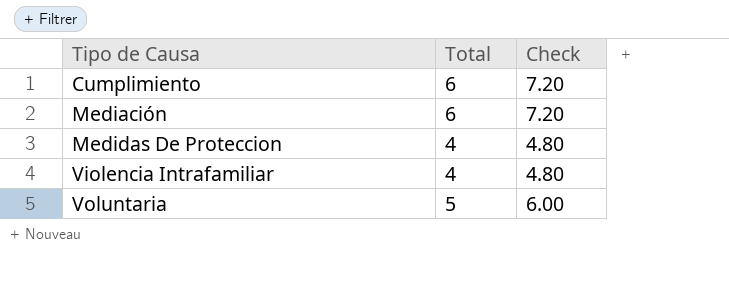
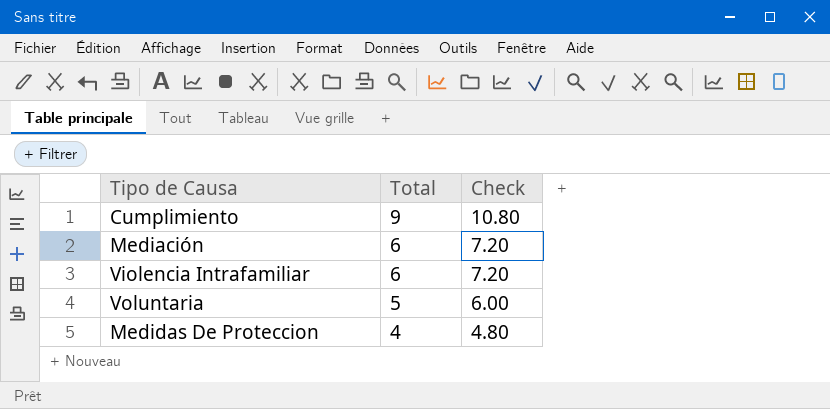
row order: Tipo de Causa ascending -> Total descending
Cumplimiento | Total: 6 -> 9
Cumplimiento | Check: 7.20 -> 10.80
Violencia Intrafamiliar | Total: 4 -> 6
Violencia Intrafamiliar | Check: 4.80 -> 7.20

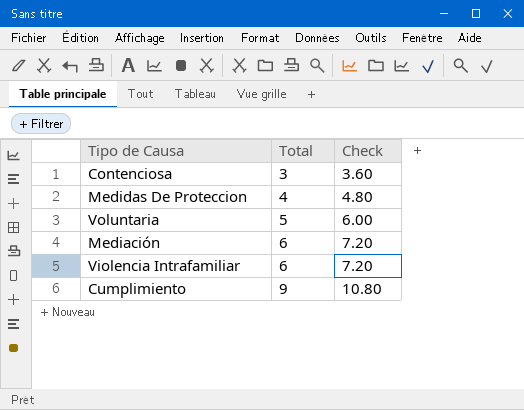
row order: Total descending -> Total ascending
row Contenciosa: none -> 3 | 3.60

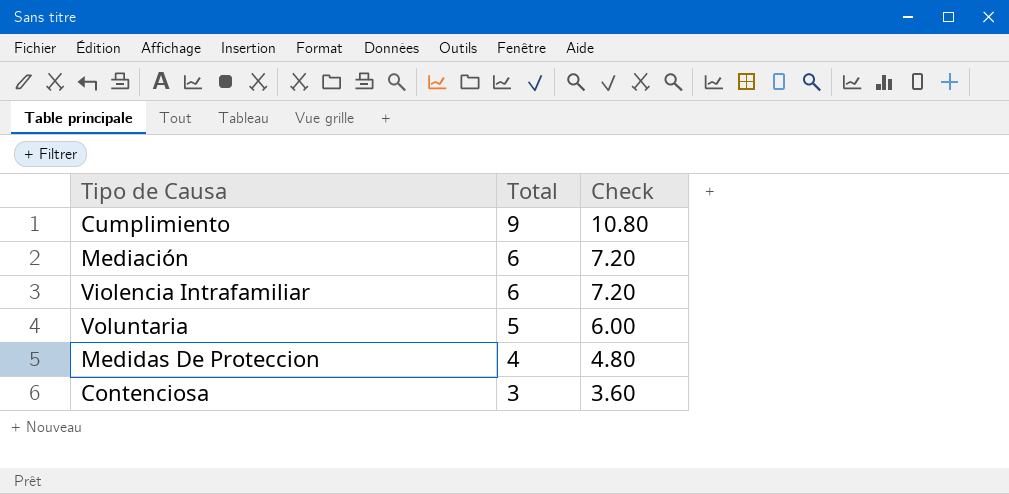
row order: Total ascending -> Total descending

